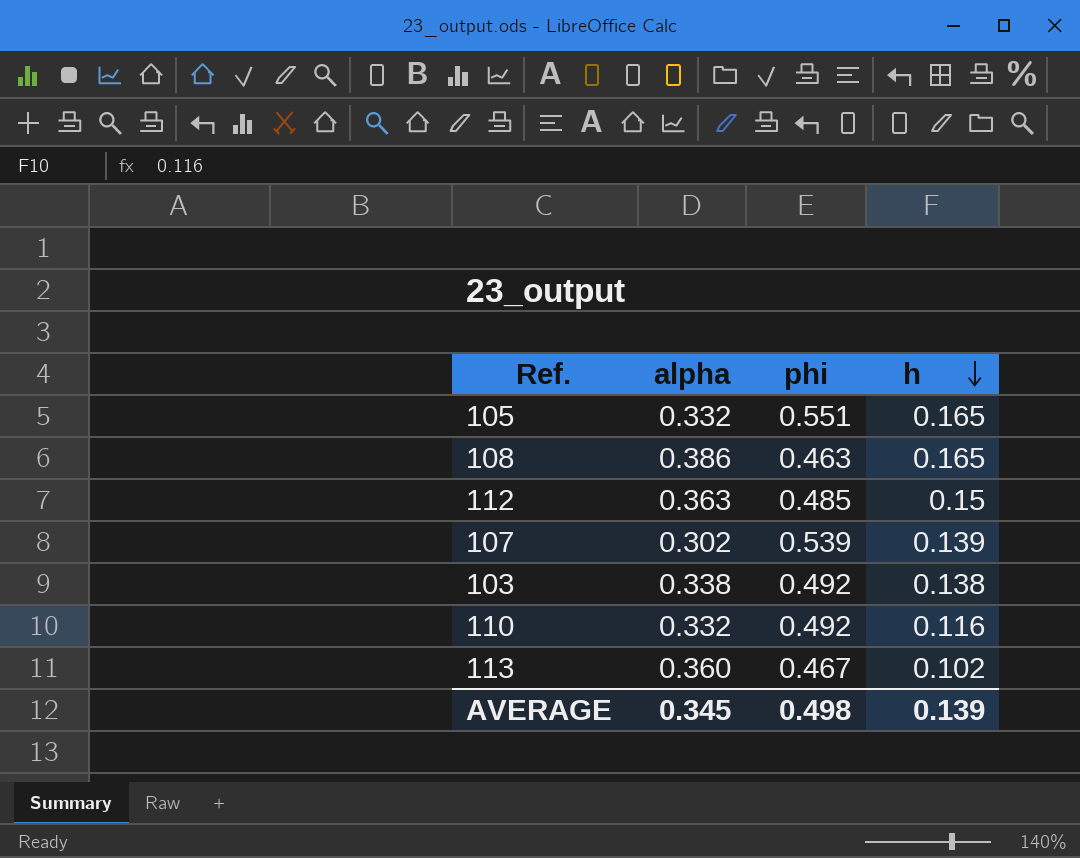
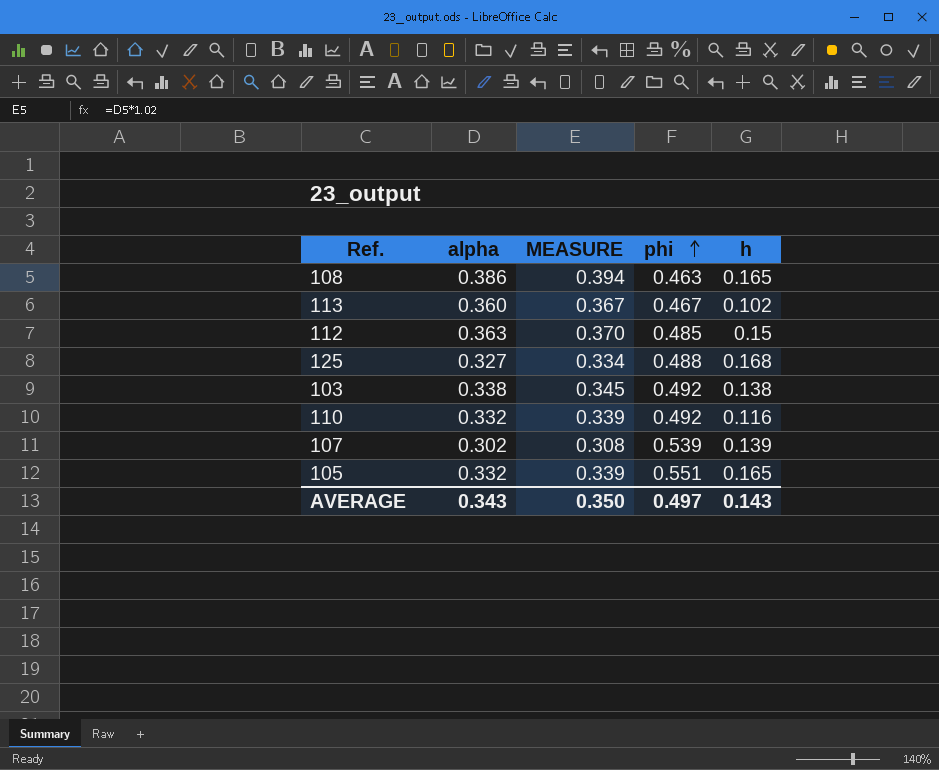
row order: h descending -> phi ascending
column MEASURE | formula: none -> [alpha] * 1.02
row 125: none -> 0.327 | 0.334 | 0.488 | 0.168
AVERAGE | alpha: 0.345 -> 0.343
AVERAGE | phi: 0.498 -> 0.497
AVERAGE | h: 0.139 -> 0.143

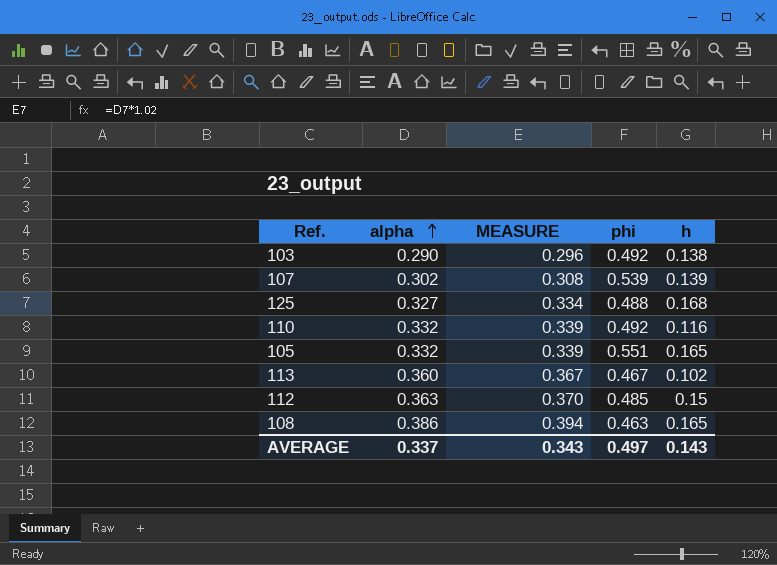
row order: phi ascending -> alpha ascending
103 | alpha: 0.338 -> 0.290
103 | MEASURE: 0.345 -> 0.296
AVERAGE | alpha: 0.343 -> 0.337
AVERAGE | MEASURE: 0.350 -> 0.343

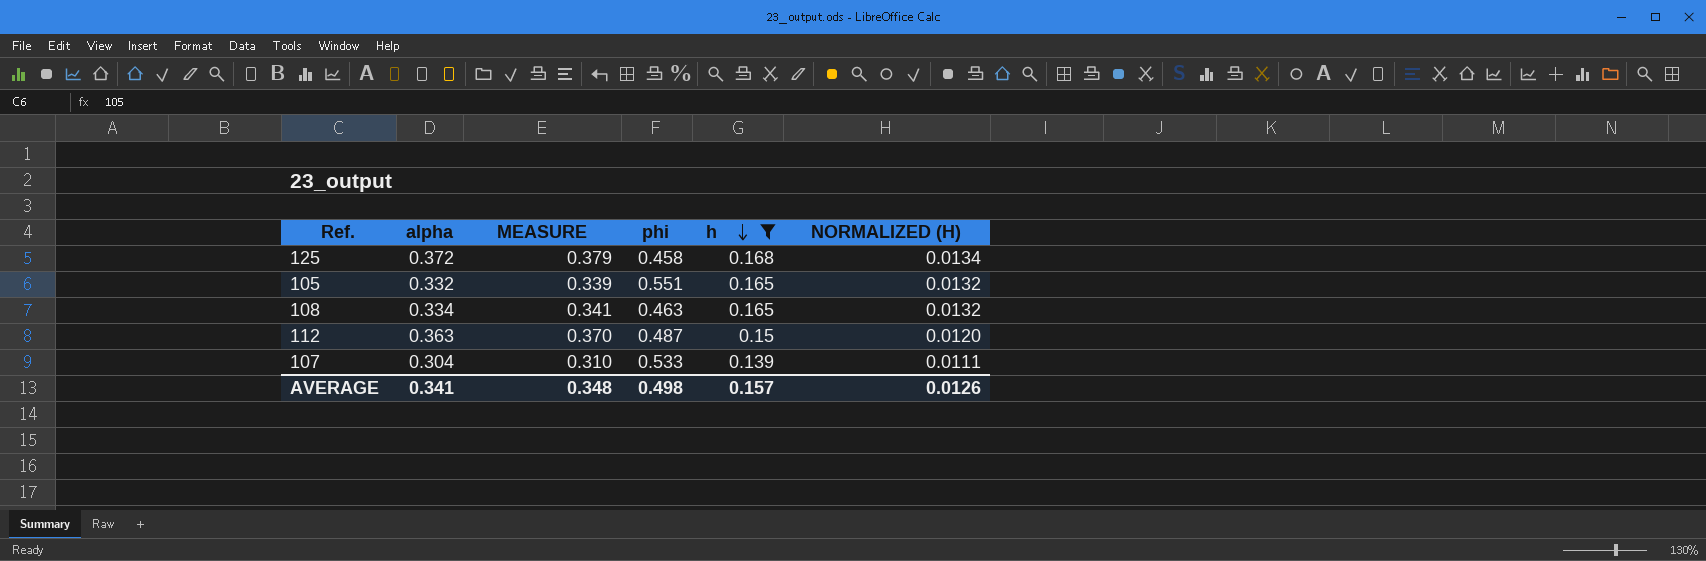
filter: none -> h >= 0.139
row order: alpha ascending -> h descending
column NORMALIZED (H) | formula: none -> [h] * 0.08
125 | alpha: 0.327 -> 0.372
125 | MEASURE: 0.334 -> 0.379
125 | phi: 0.488 -> 0.458
108 | alpha: 0.386 -> 0.334
108 | MEASURE: 0.394 -> 0.341
112 | phi: 0.485 -> 0.487
107 | alpha: 0.302 -> 0.304
107 | MEASURE: 0.308 -> 0.310
107 | phi: 0.539 -> 0.533
AVERAGE | alpha: 0.337 -> 0.341
AVERAGE | MEASURE: 0.343 -> 0.348
AVERAGE | phi: 0.497 -> 0.498
AVERAGE | h: 0.143 -> 0.157

